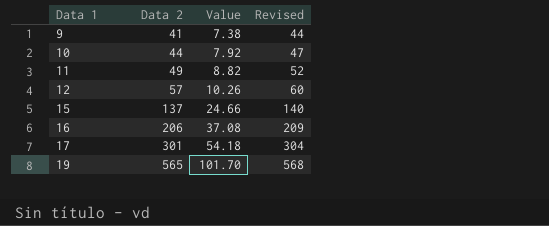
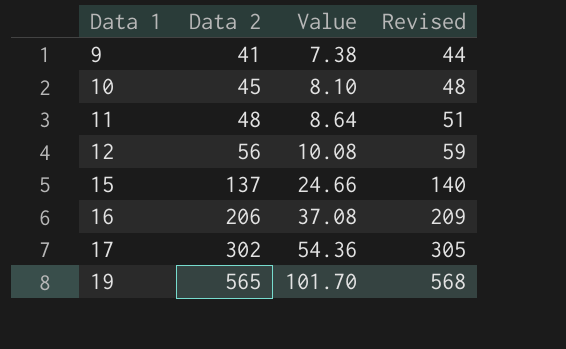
10 | Data 2: 44 -> 45
10 | Value: 7.92 -> 8.10
10 | Revised: 47 -> 48
11 | Data 2: 49 -> 48
11 | Value: 8.82 -> 8.64
11 | Revised: 52 -> 51
12 | Data 2: 57 -> 56
12 | Value: 10.26 -> 10.08
12 | Revised: 60 -> 59
17 | Data 2: 301 -> 302
17 | Value: 54.18 -> 54.36
17 | Revised: 304 -> 305

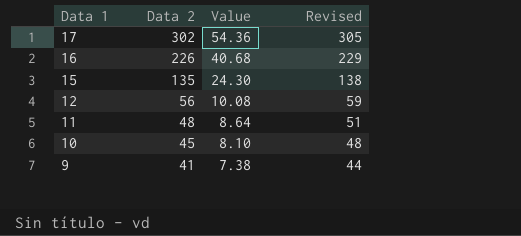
row order: Data 1 ascending -> Data 1 descending
row 19: 565 | 101.70 | 568 -> none
16 | Data 2: 206 -> 226
16 | Value: 37.08 -> 40.68
16 | Revised: 209 -> 229
15 | Data 2: 137 -> 135
15 | Value: 24.66 -> 24.30
15 | Revised: 140 -> 138

